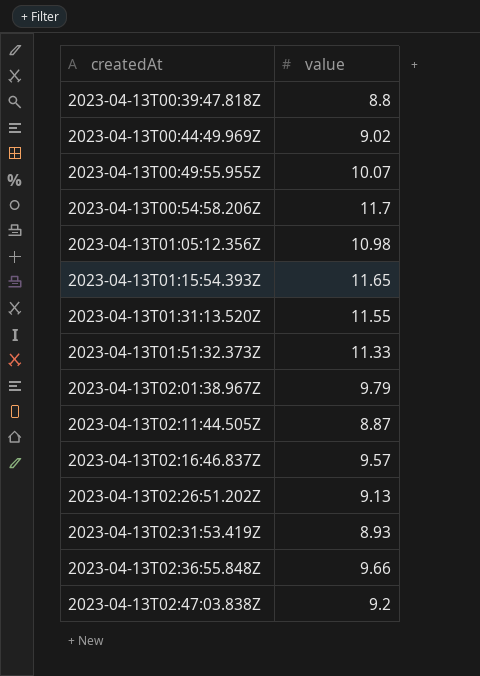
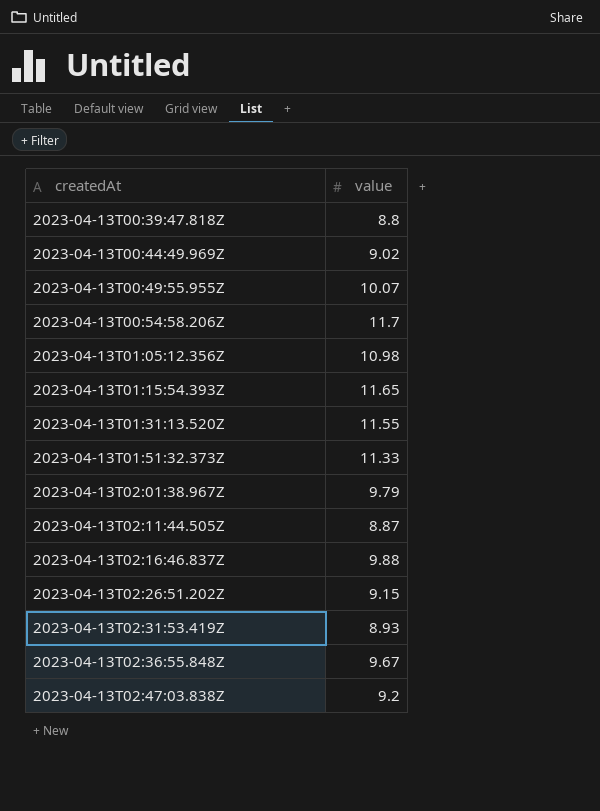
2023-04-13T02:16:46.837Z | value: 9.57 -> 9.88
2023-04-13T02:26:51.202Z | value: 9.13 -> 9.15
2023-04-13T02:36:55.848Z | value: 9.66 -> 9.67

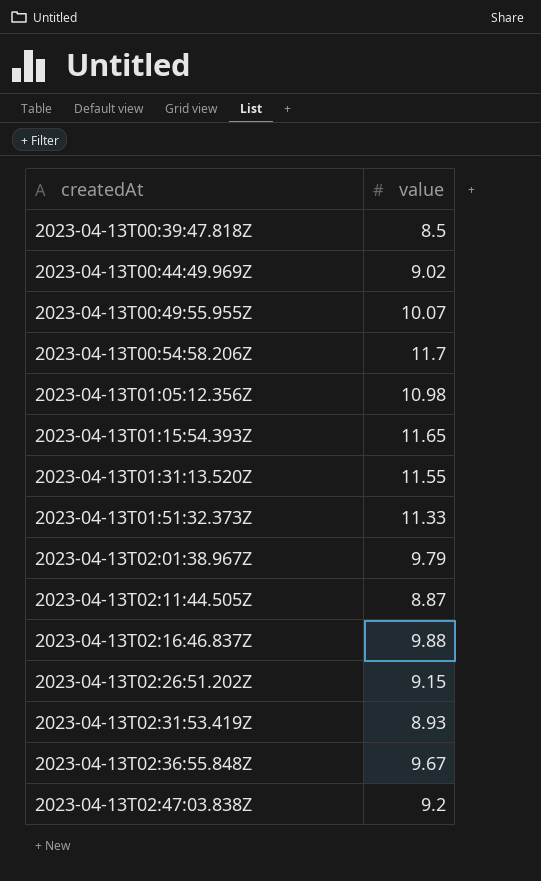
2023-04-13T00:39:47.818Z | value: 8.8 -> 8.5

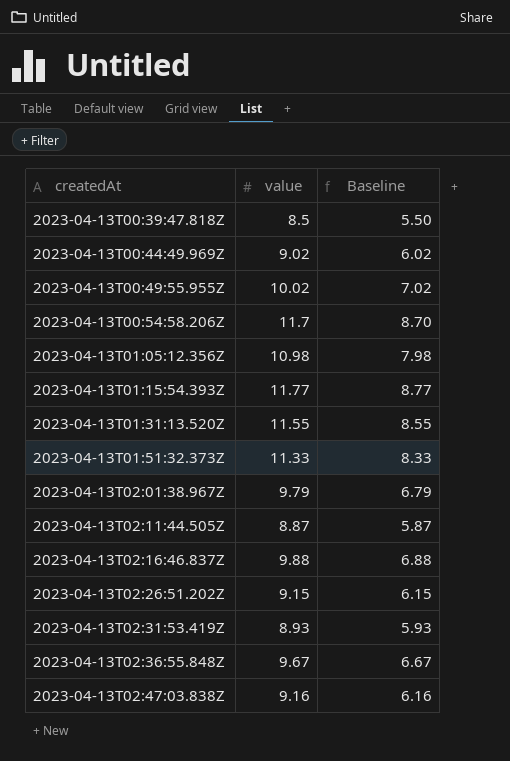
column Baseline | formula: none -> [value] - 3
2023-04-13T00:49:55.955Z | value: 10.07 -> 10.02
2023-04-13T01:15:54.393Z | value: 11.65 -> 11.77
2023-04-13T02:47:03.838Z | value: 9.2 -> 9.16

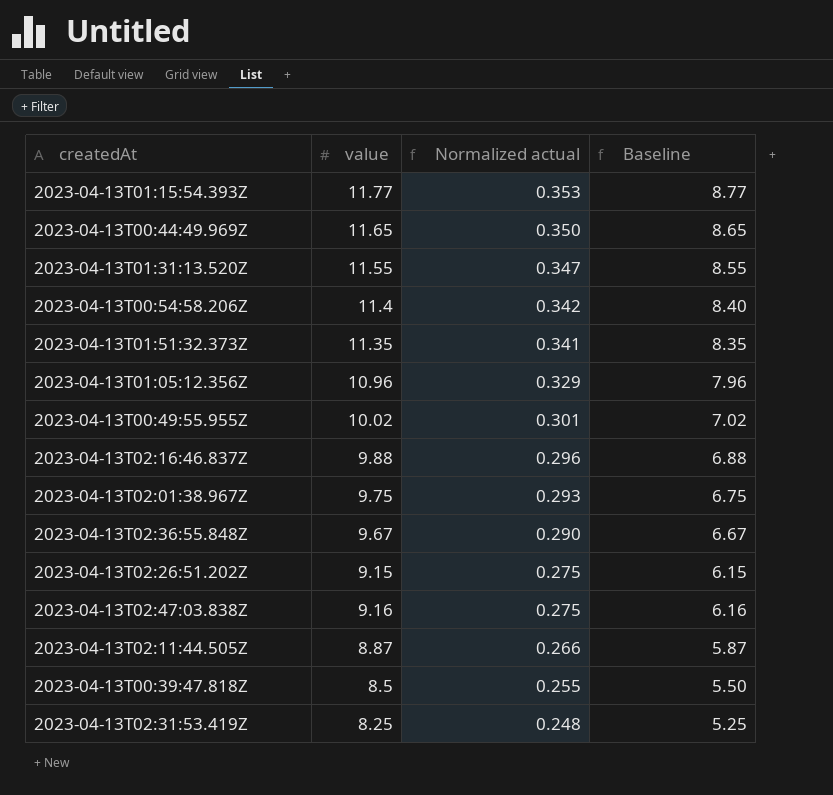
row order: createdAt ascending -> Normalized actual descending
column Normalized actual | formula: none -> [value] * 0.03
2023-04-13T00:44:49.969Z | value: 9.02 -> 11.65
2023-04-13T00:44:49.969Z | Baseline: 6.02 -> 8.65
2023-04-13T00:54:58.206Z | value: 11.7 -> 11.4
2023-04-13T00:54:58.206Z | Baseline: 8.70 -> 8.40
2023-04-13T01:51:32.373Z | value: 11.33 -> 11.35
2023-04-13T01:51:32.373Z | Baseline: 8.33 -> 8.35
2023-04-13T01:05:12.356Z | value: 10.98 -> 10.96
2023-04-13T01:05:12.356Z | Baseline: 7.98 -> 7.96
2023-04-13T02:01:38.967Z | value: 9.79 -> 9.75
2023-04-13T02:01:38.967Z | Baseline: 6.79 -> 6.75
2023-04-13T02:31:53.419Z | value: 8.93 -> 8.25
2023-04-13T02:31:53.419Z | Baseline: 5.93 -> 5.25

